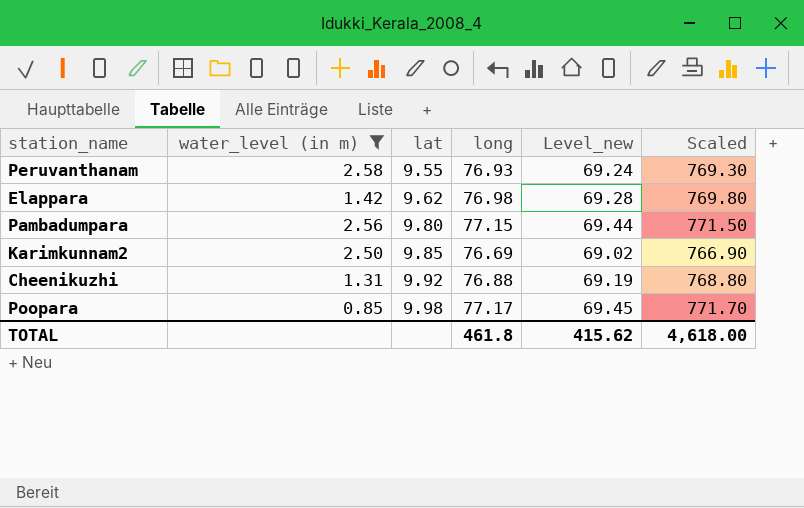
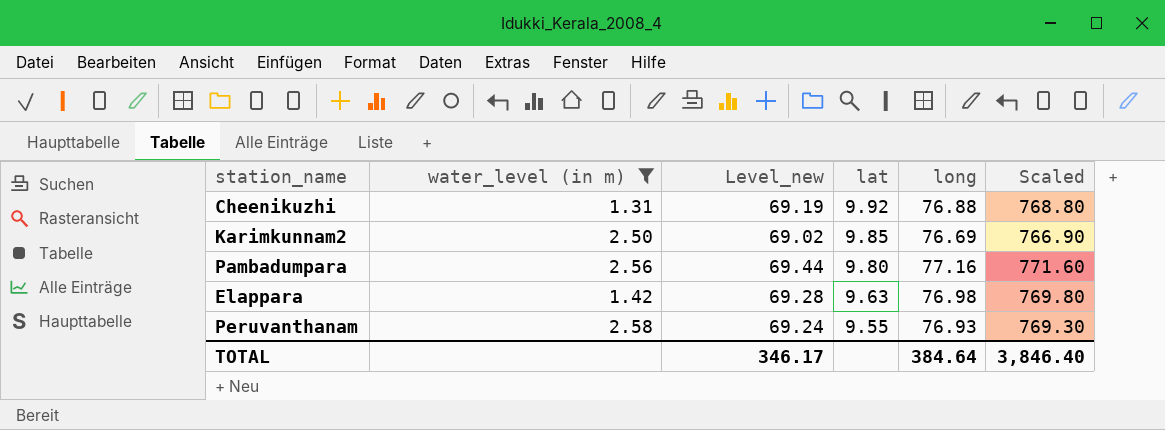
row order: lat ascending -> lat descending
column Level_new | position: 5 -> 3
row Poopara: 0.85 | 9.98 | 77.17 | 69.45 | 771.70 -> none
Pambadumpara | long: 77.15 -> 77.16
Pambadumpara | Scaled: 771.50 -> 771.60
Elappara | lat: 9.62 -> 9.63
TOTAL | Level_new: 415.62 -> 346.17
TOTAL | long: 461.8 -> 384.64
TOTAL | Scaled: 4,618.00 -> 3,846.40

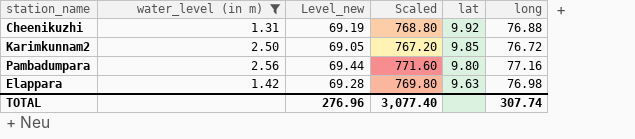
column Scaled | position: 6 -> 4
row Peruvanthanam: 2.58 | 69.24 | 9.55 | 76.93 | 769.30 -> none
Karimkunnam2 | Level_new: 69.02 -> 69.05
Karimkunnam2 | Scaled: 766.90 -> 767.20
Karimkunnam2 | long: 76.69 -> 76.72
TOTAL | Level_new: 346.17 -> 276.96
TOTAL | Scaled: 3,846.40 -> 3,077.40
TOTAL | long: 384.64 -> 307.74

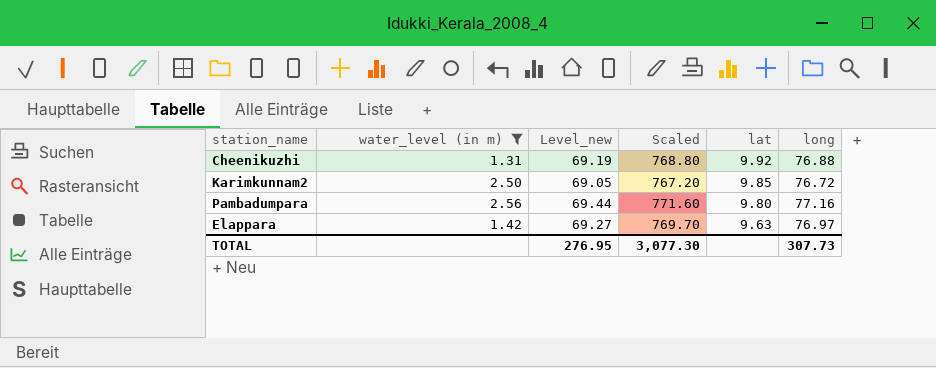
Elappara | Level_new: 69.28 -> 69.27
Elappara | Scaled: 769.80 -> 769.70
Elappara | long: 76.98 -> 76.97
TOTAL | Level_new: 276.96 -> 276.95
TOTAL | Scaled: 3,077.40 -> 3,077.30
TOTAL | long: 307.74 -> 307.73

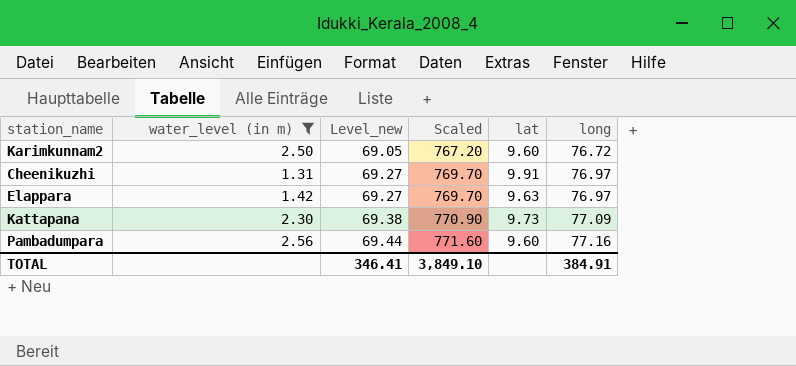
row order: lat descending -> Level_new ascending
Karimkunnam2 | lat: 9.85 -> 9.60
Cheenikuzhi | Level_new: 69.19 -> 69.27
Cheenikuzhi | Scaled: 768.80 -> 769.70
Cheenikuzhi | lat: 9.92 -> 9.91
Cheenikuzhi | long: 76.88 -> 76.97
row Kattapana: none -> 2.30 | 69.38 | 770.90 | 9.73 | 77.09
Pambadumpara | lat: 9.80 -> 9.60
TOTAL | Level_new: 276.95 -> 346.41
TOTAL | Scaled: 3,077.30 -> 3,849.10
TOTAL | long: 307.73 -> 384.91

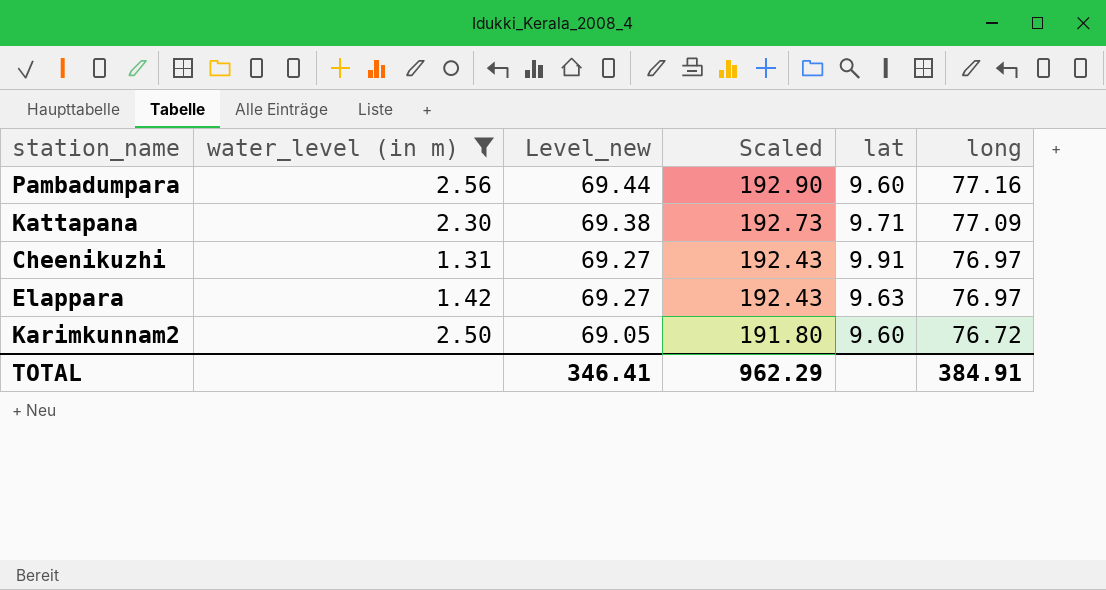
row order: Level_new ascending -> Level_new descending
column Scaled | formula: [long] * 10 -> [long] * 2.5
Kattapana | lat: 9.73 -> 9.71
TOTAL | Scaled: 3,849.10 -> 962.29

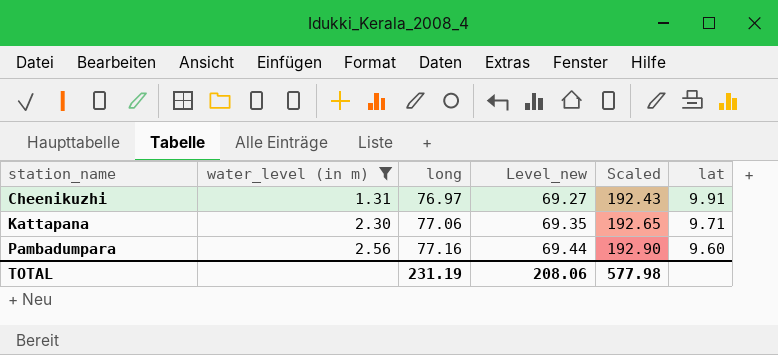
row order: Level_new descending -> station_name ascending
column long | position: 6 -> 3
row Elappara: 1.42 | 69.27 | 192.43 | 9.63 | 76.97 -> none
row Karimkunnam2: 2.50 | 69.05 | 191.80 | 9.60 | 76.72 -> none
Kattapana | long: 77.09 -> 77.06
Kattapana | Level_new: 69.38 -> 69.35
Kattapana | Scaled: 192.73 -> 192.65
TOTAL | long: 384.91 -> 231.19
TOTAL | Level_new: 346.41 -> 208.06
TOTAL | Scaled: 962.29 -> 577.98

